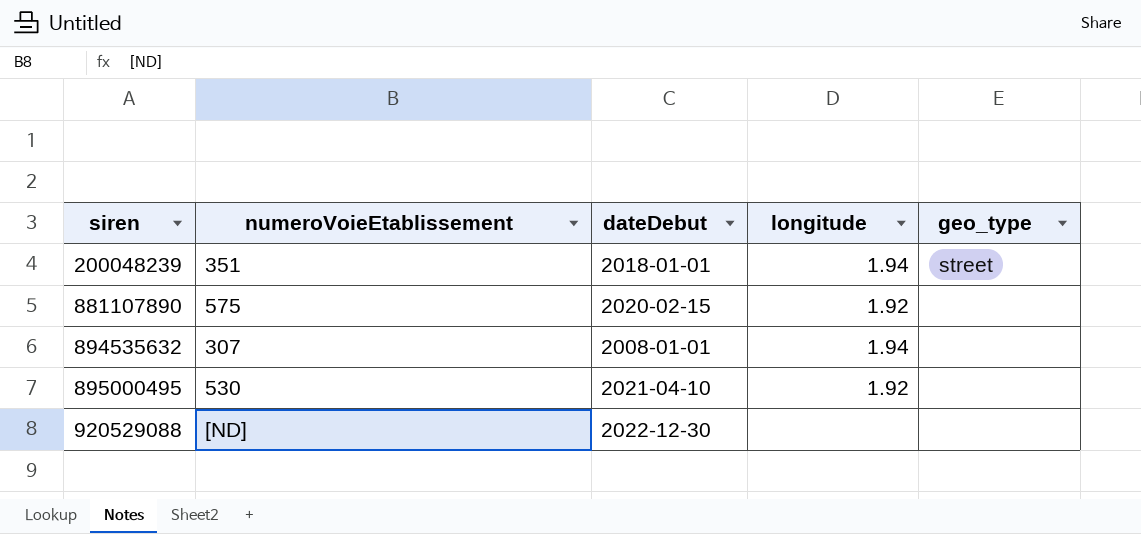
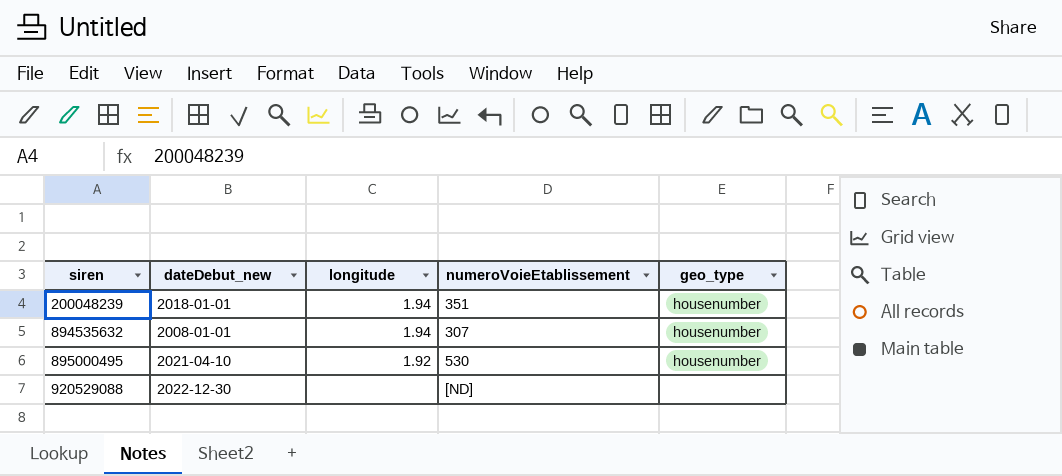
column name: dateDebut -> dateDebut_new
column numeroVoieEtablissement | position: 2 -> 4
row 881107890: 575 | 2020-02-15 | 1.92 | none -> none
200048239 | geo_type: street -> housenumber
894535632 | geo_type: none -> housenumber
895000495 | geo_type: none -> housenumber

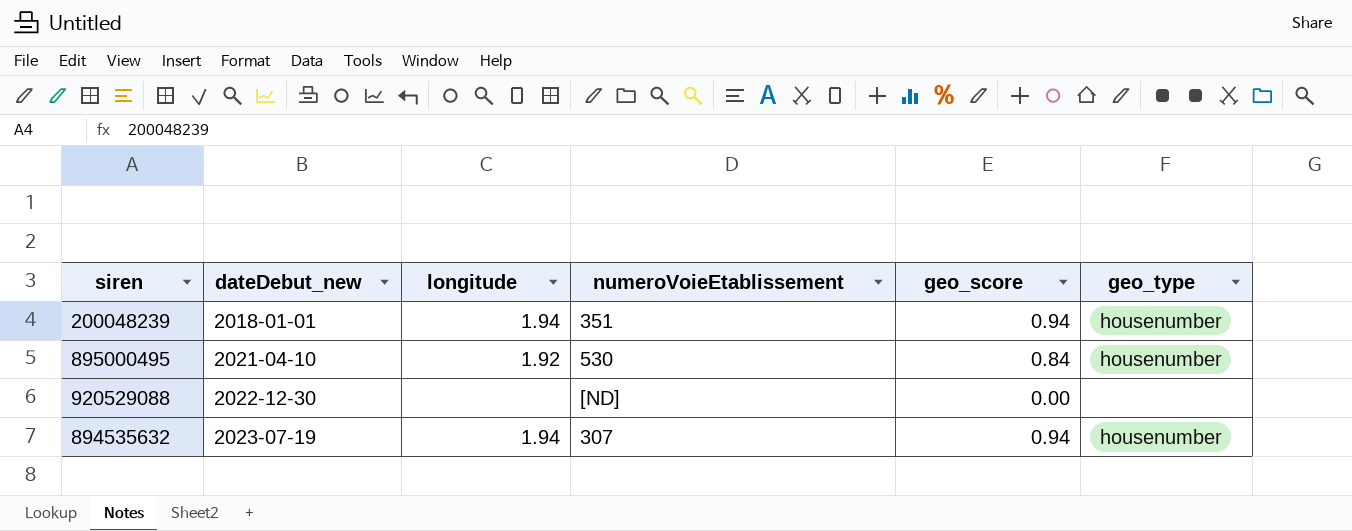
row order: siren ascending -> dateDebut_new ascending
column geo_score | position: none -> 5
894535632 | dateDebut_new: 2008-01-01 -> 2023-07-19

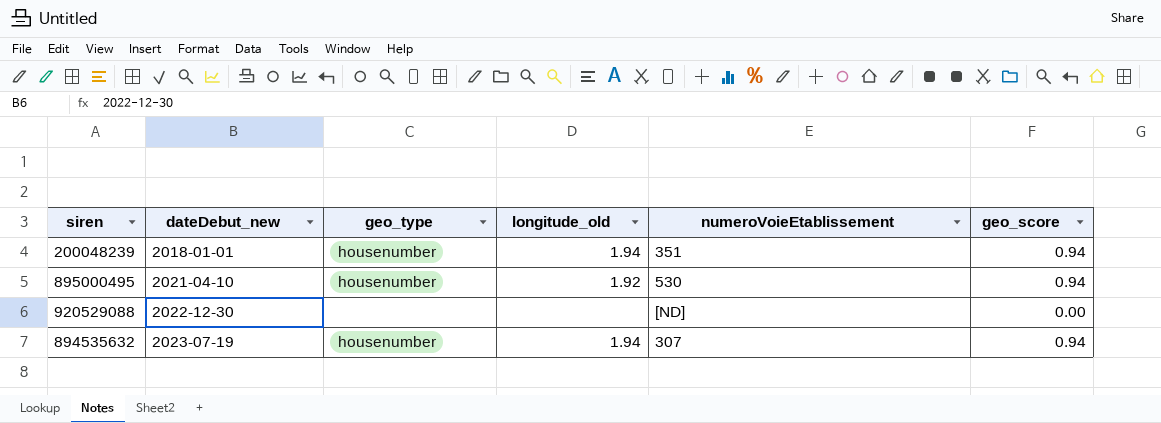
column geo_type | position: 6 -> 3
column name: longitude -> longitude_old
895000495 | geo_score: 0.84 -> 0.94

